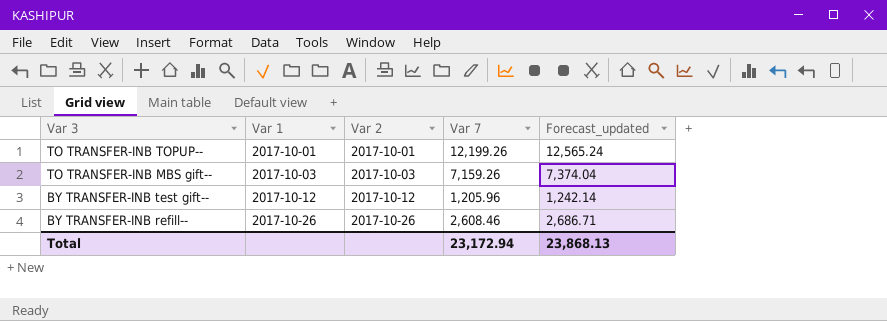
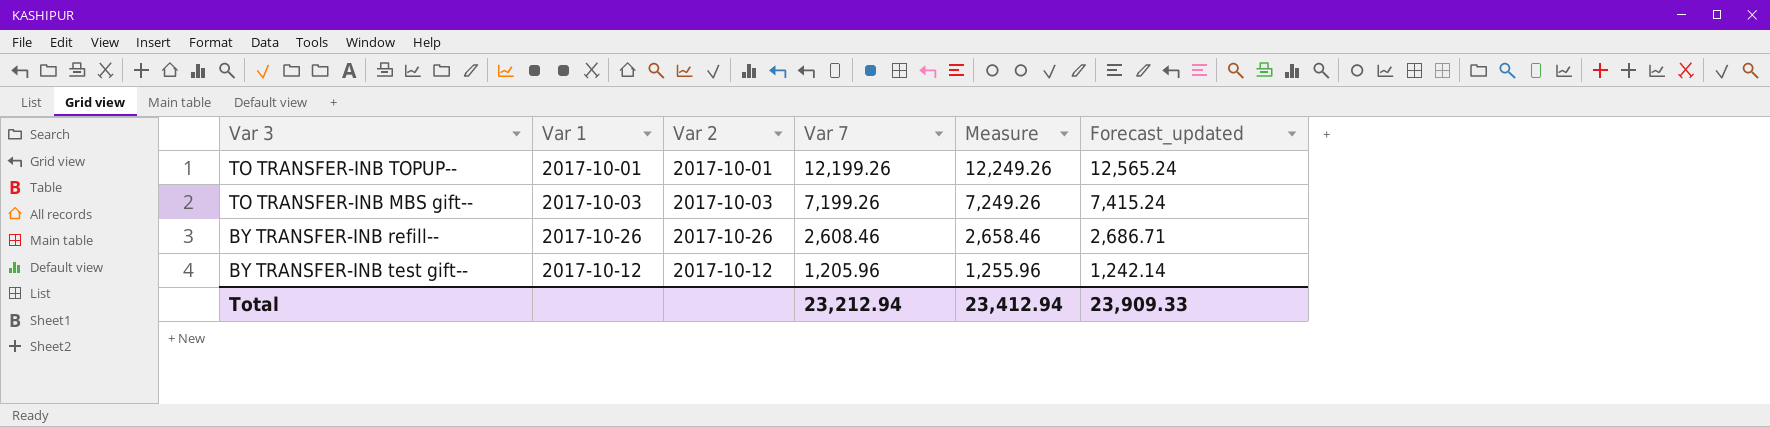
row order: Var 3 descending -> Var 7 descending
column Measure | formula: none -> [Var 7] + 50
TO TRANSFER-INB MBS gift-- | Var 7: 7,159.26 -> 7,199.26
TO TRANSFER-INB MBS gift-- | Forecast_updated: 7,374.04 -> 7,415.24
Total | Var 7: 23,172.94 -> 23,212.94
Total | Forecast_updated: 23,868.13 -> 23,909.33

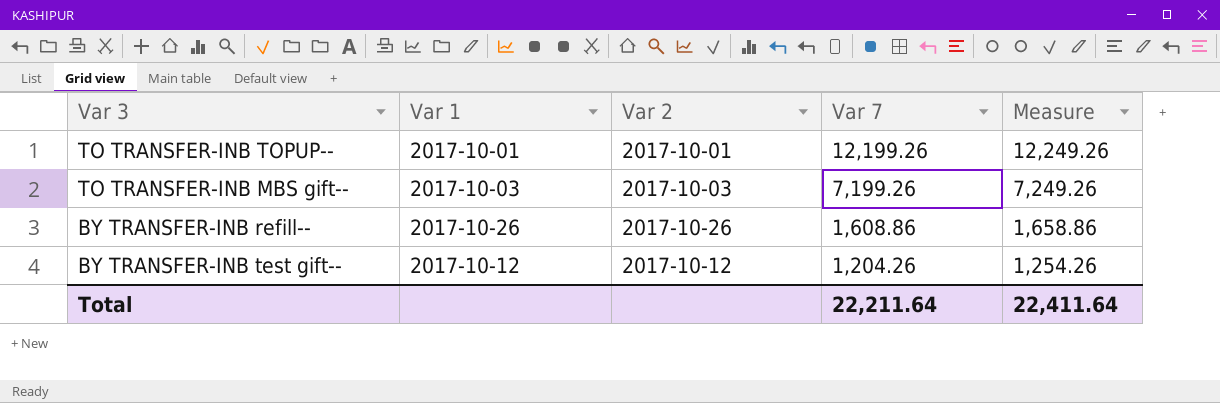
column Forecast_updated | formula: [Var 7] * 1.03 -> none
BY TRANSFER-INB refill-- | Var 7: 2,608.46 -> 1,608.86
BY TRANSFER-INB refill-- | Measure: 2,658.46 -> 1,658.86
BY TRANSFER-INB test gift-- | Var 7: 1,205.96 -> 1,204.26
BY TRANSFER-INB test gift-- | Measure: 1,255.96 -> 1,254.26
Total | Var 7: 23,212.94 -> 22,211.64
Total | Measure: 23,412.94 -> 22,411.64

